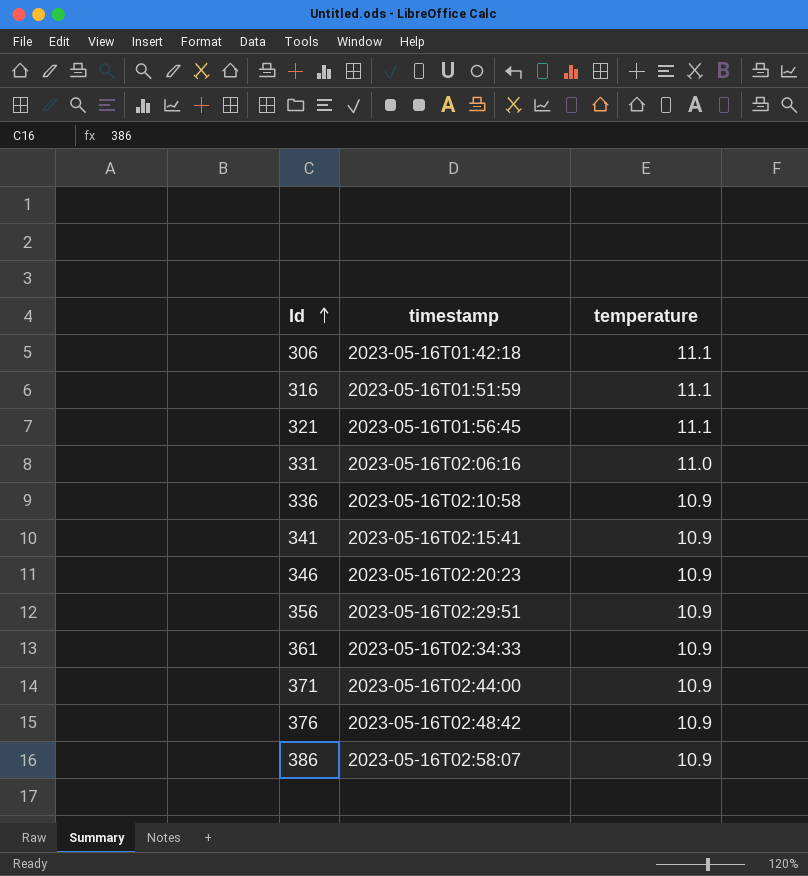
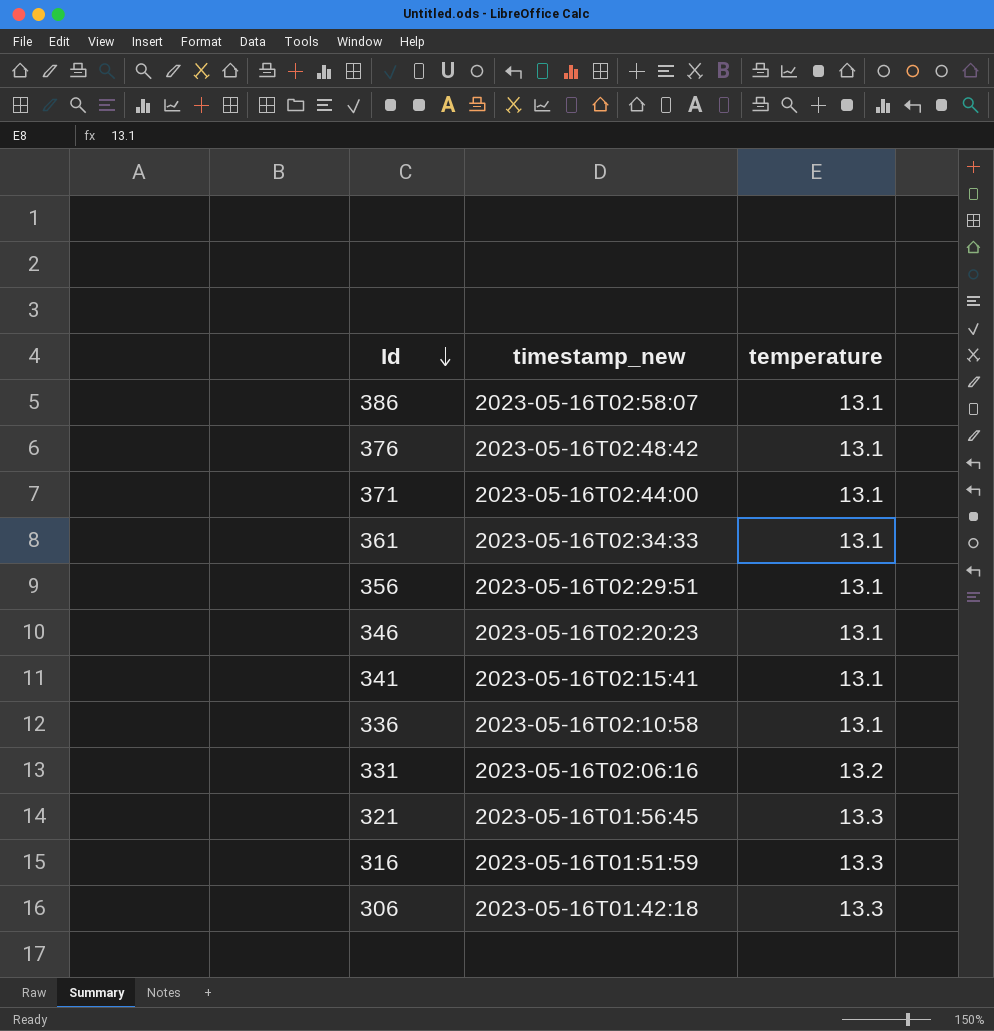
row order: Id ascending -> Id descending
column name: timestamp -> timestamp_new
386 | temperature: 10.9 -> 13.1
376 | temperature: 10.9 -> 13.1
371 | temperature: 10.9 -> 13.1
361 | temperature: 10.9 -> 13.1
356 | temperature: 10.9 -> 13.1
346 | temperature: 10.9 -> 13.1
341 | temperature: 10.9 -> 13.1
336 | temperature: 10.9 -> 13.1
331 | temperature: 11.0 -> 13.2
321 | temperature: 11.1 -> 13.3
316 | temperature: 11.1 -> 13.3
306 | temperature: 11.1 -> 13.3

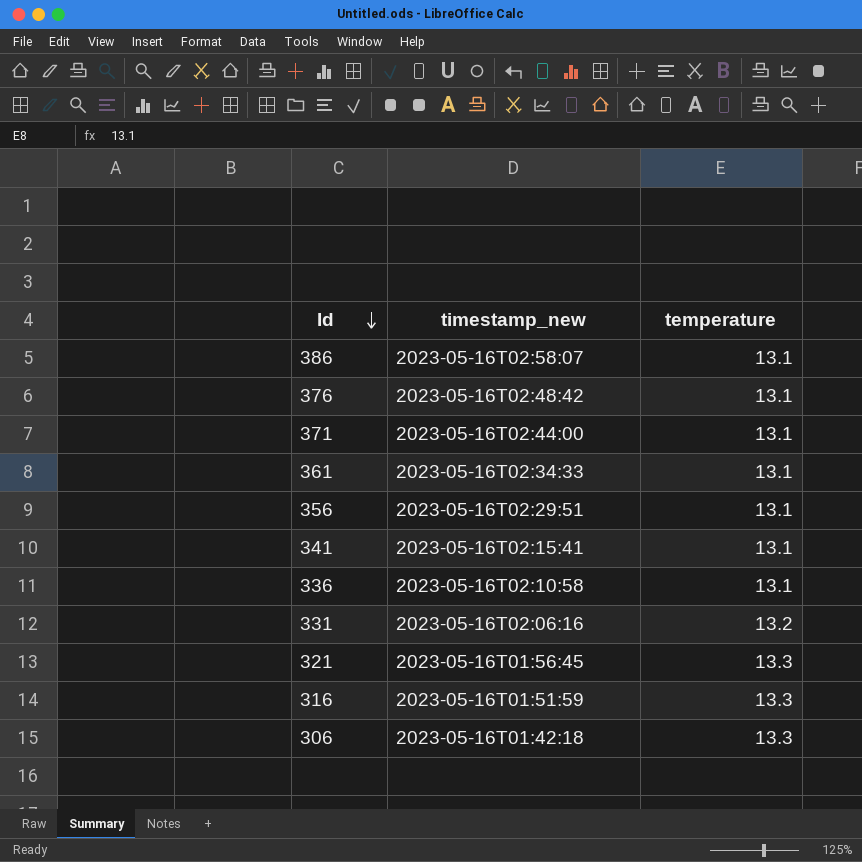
row 346: 2023-05-16T02:20:23 | 13.1 -> none

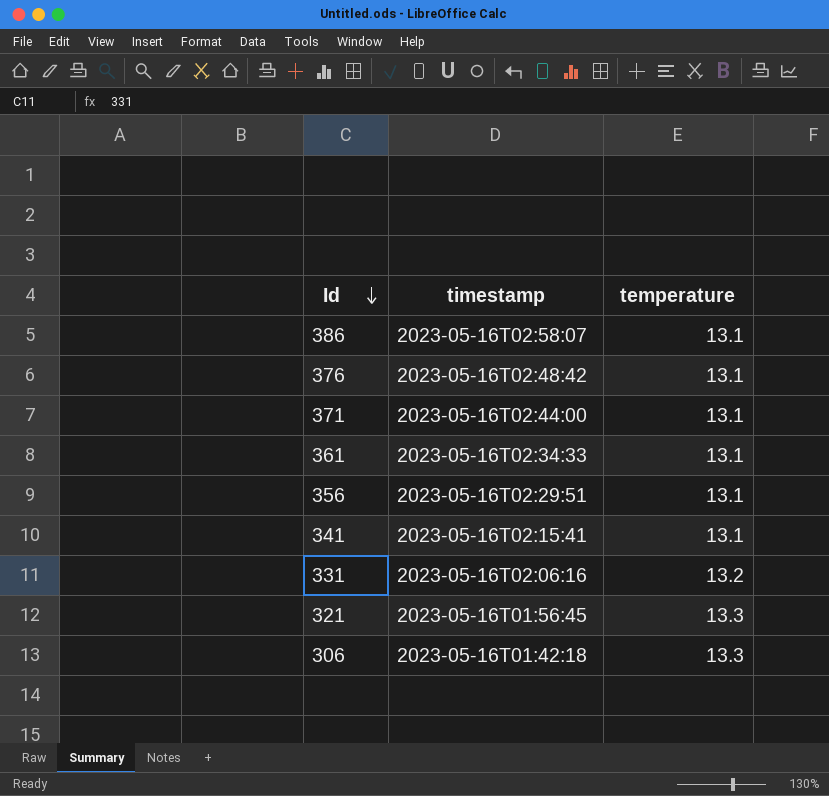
column name: timestamp_new -> timestamp
row 336: 2023-05-16T02:10:58 | 13.1 -> none
row 316: 2023-05-16T01:51:59 | 13.3 -> none

